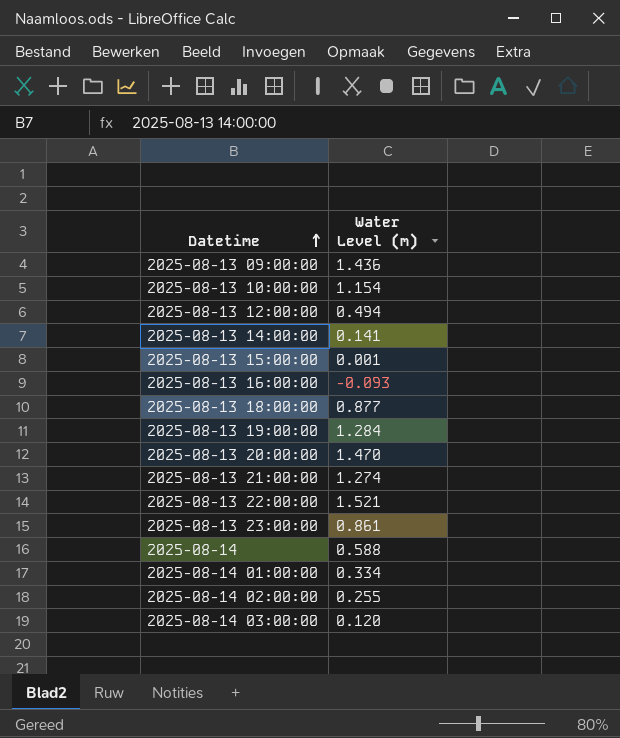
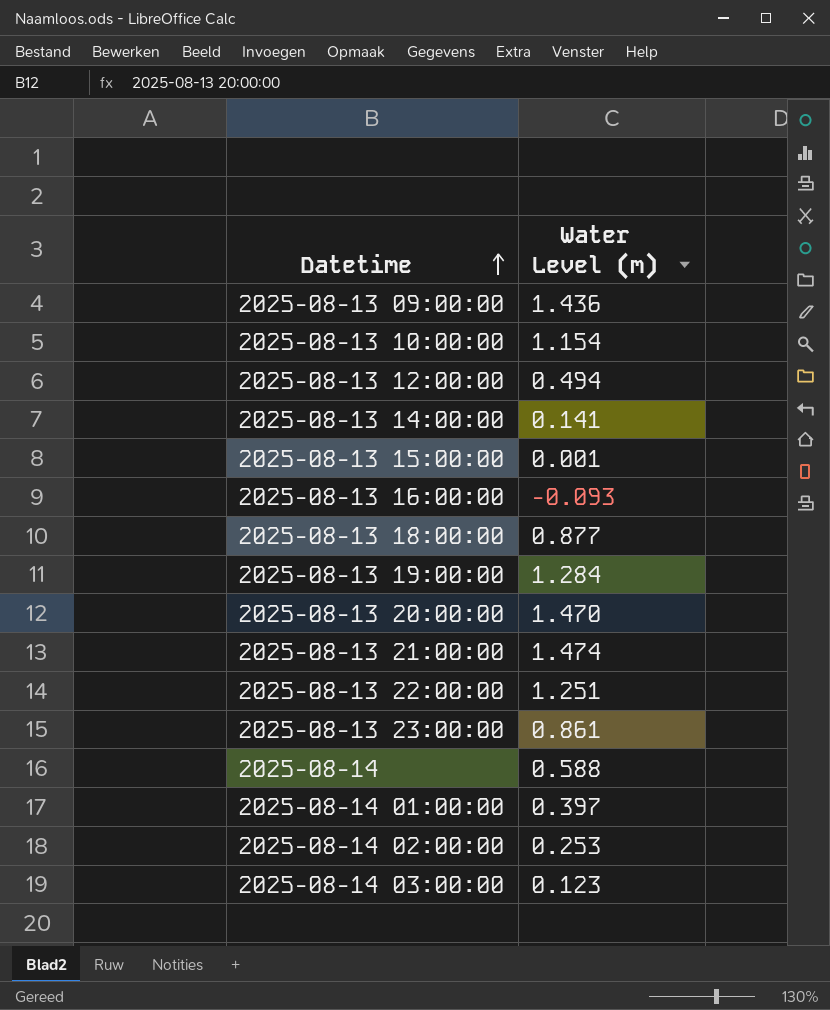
2025-08-13 21:00:00 | Water Level (m): 1.274 -> 1.474
2025-08-13 22:00:00 | Water Level (m): 1.521 -> 1.251
2025-08-14 01:00:00 | Water Level (m): 0.334 -> 0.397
2025-08-14 02:00:00 | Water Level (m): 0.255 -> 0.253
2025-08-14 03:00:00 | Water Level (m): 0.120 -> 0.123

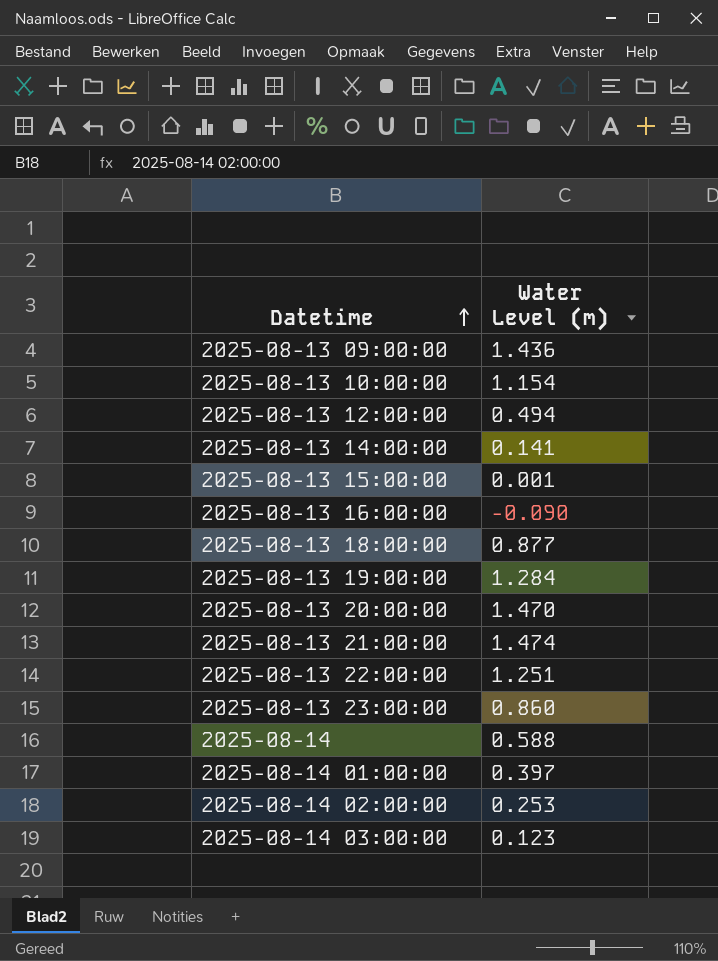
2025-08-13 16:00:00 | Water Level (m): -0.093 -> -0.090
2025-08-13 23:00:00 | Water Level (m): 0.861 -> 0.860

